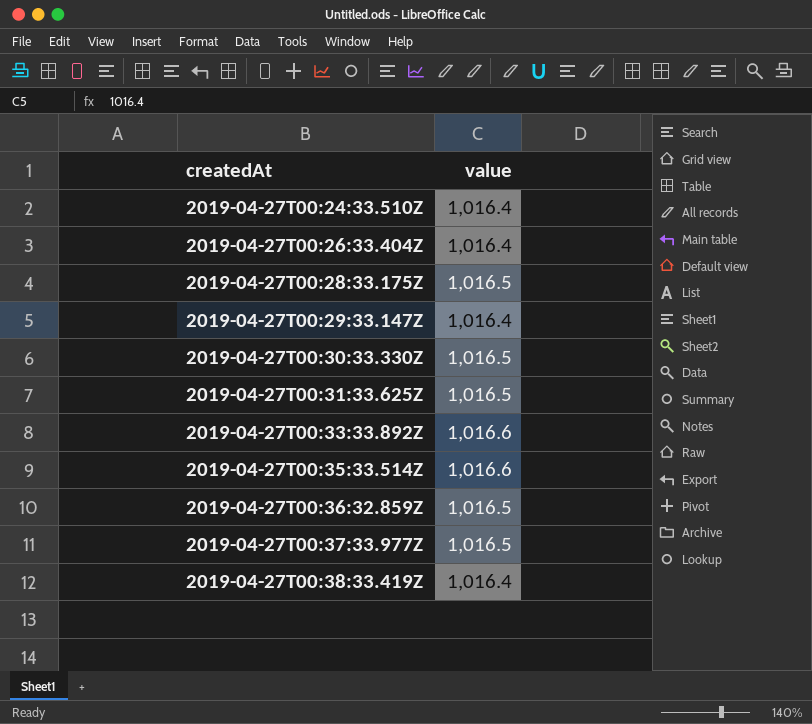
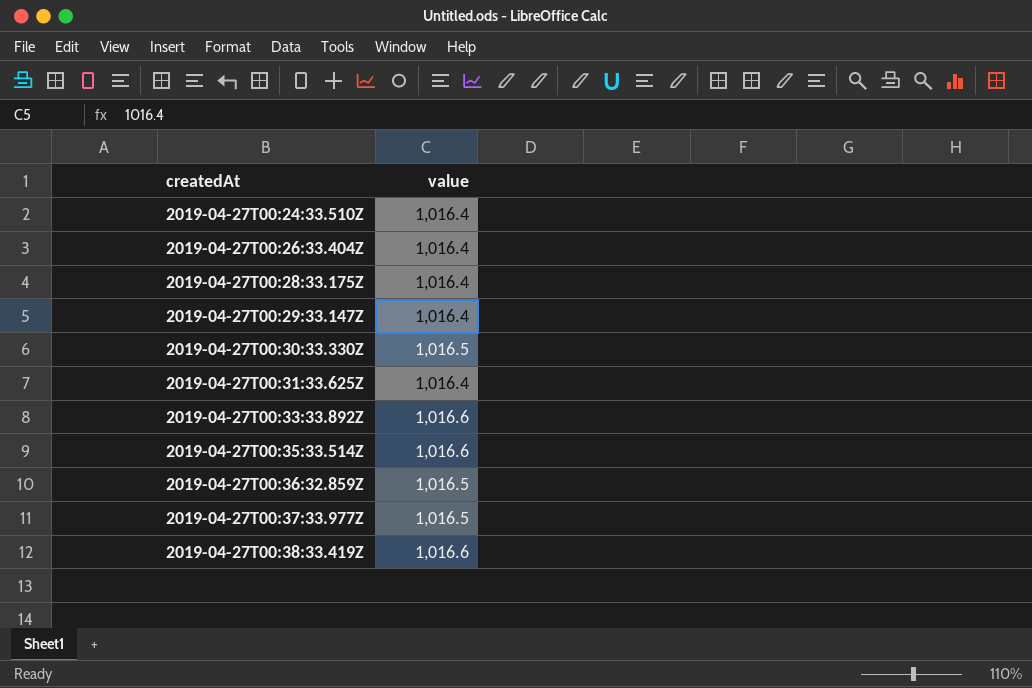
2019-04-27T00:28:33.175Z | value: 1,016.5 -> 1,016.4
2019-04-27T00:31:33.625Z | value: 1,016.5 -> 1,016.4
2019-04-27T00:38:33.419Z | value: 1,016.4 -> 1,016.6

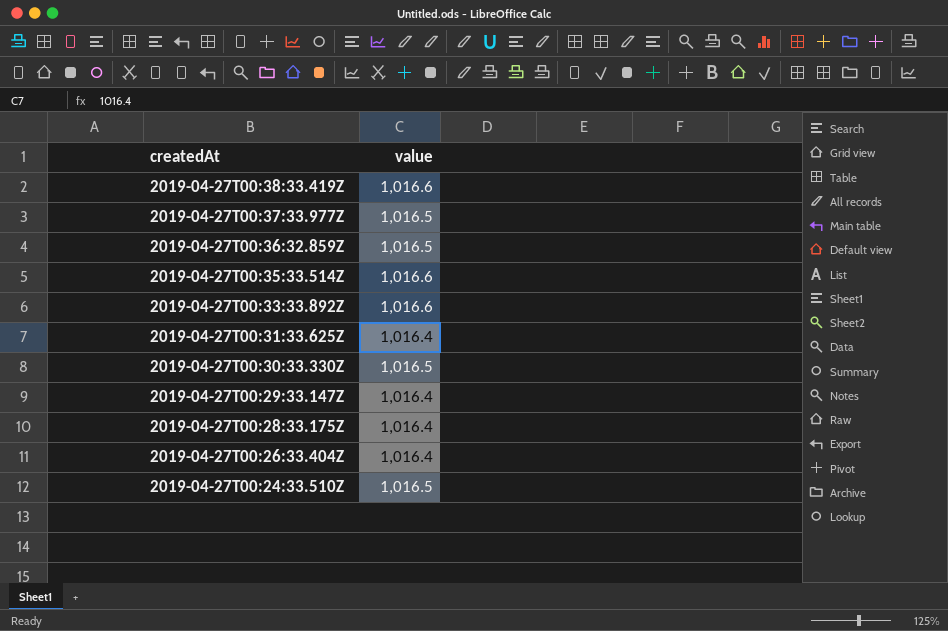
row order: createdAt ascending -> createdAt descending
2019-04-27T00:24:33.510Z | value: 1,016.4 -> 1,016.5

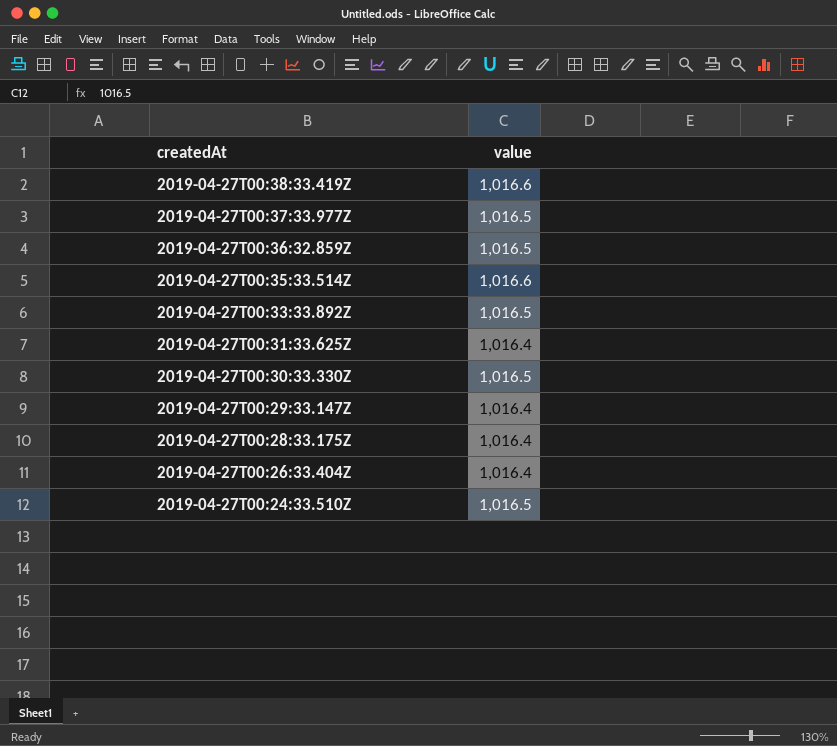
2019-04-27T00:33:33.892Z | value: 1,016.6 -> 1,016.5

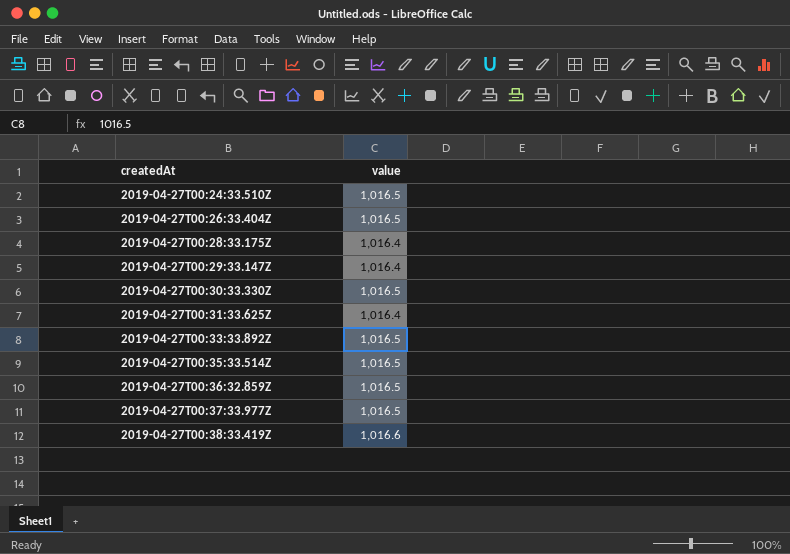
row order: createdAt descending -> createdAt ascending
2019-04-27T00:26:33.404Z | value: 1,016.4 -> 1,016.5
2019-04-27T00:35:33.514Z | value: 1,016.6 -> 1,016.5

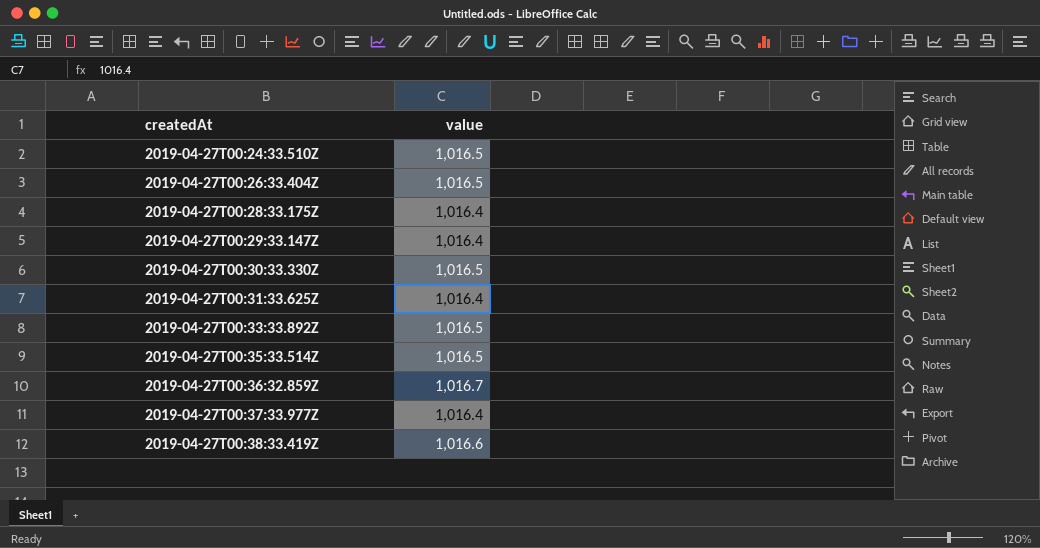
2019-04-27T00:36:32.859Z | value: 1,016.5 -> 1,016.7
2019-04-27T00:37:33.977Z | value: 1,016.5 -> 1,016.4

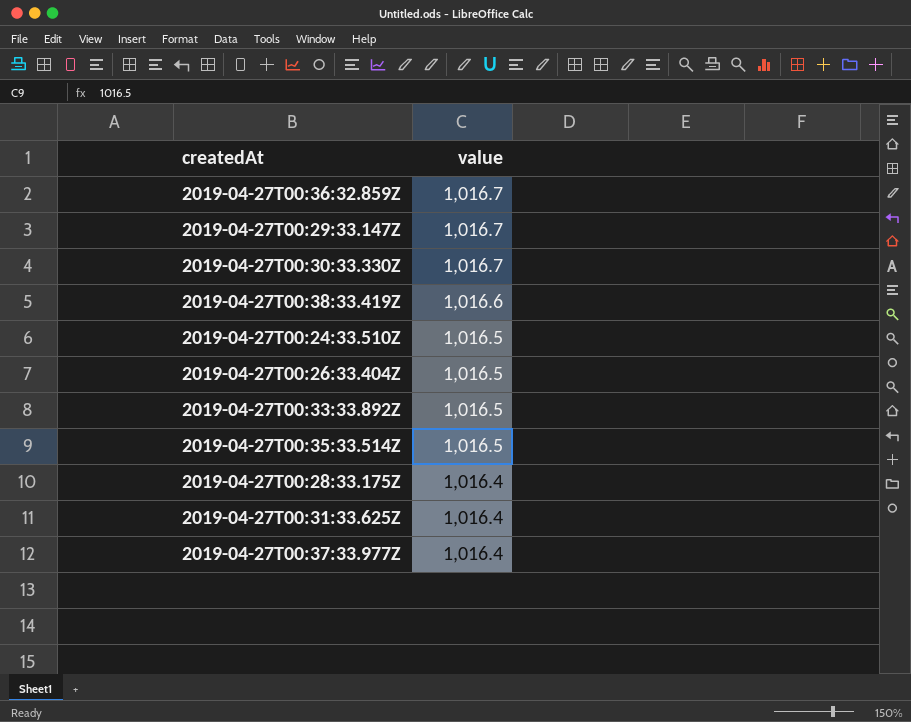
row order: createdAt ascending -> value descending
2019-04-27T00:29:33.147Z | value: 1,016.4 -> 1,016.7
2019-04-27T00:30:33.330Z | value: 1,016.5 -> 1,016.7

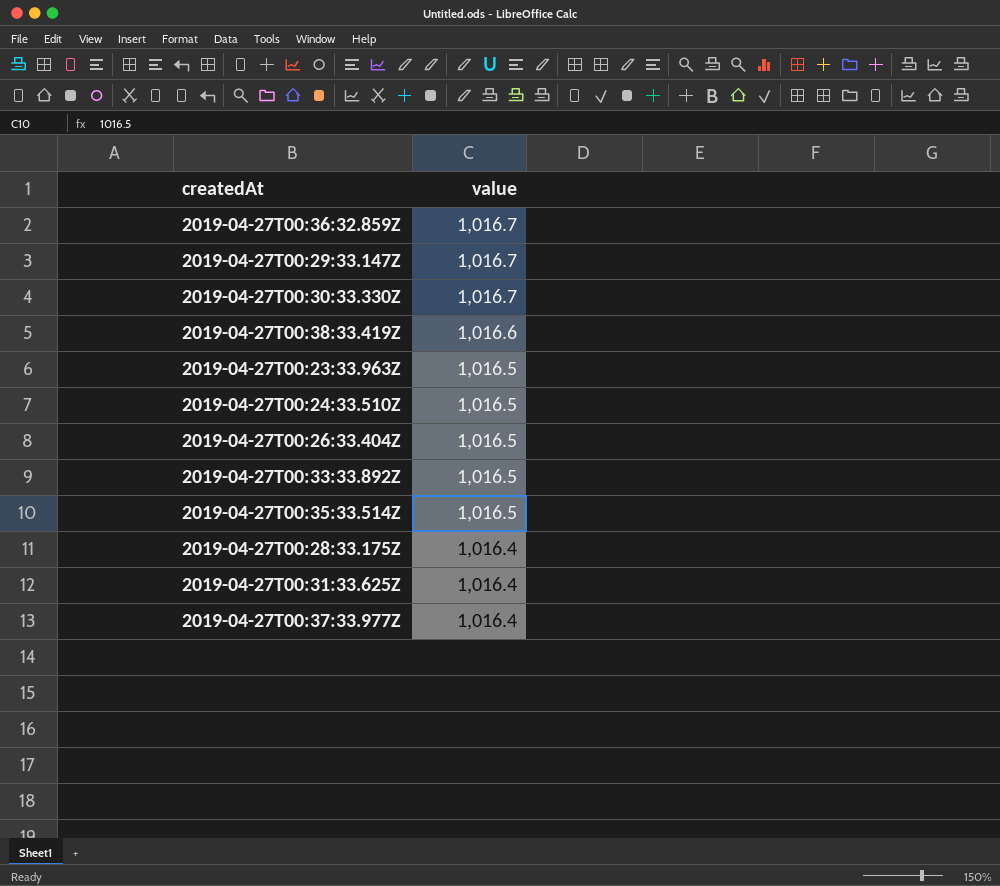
row 2019-04-27T00:23:33.963Z: none -> 1,016.5

